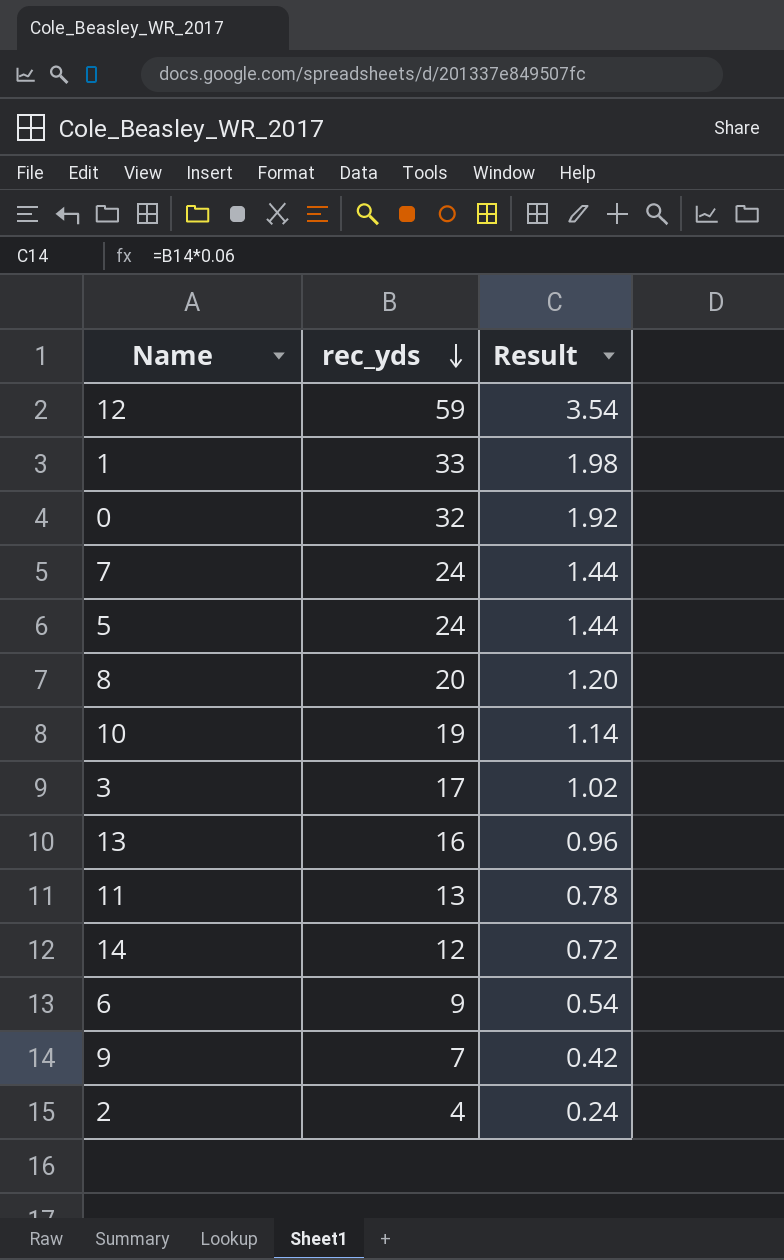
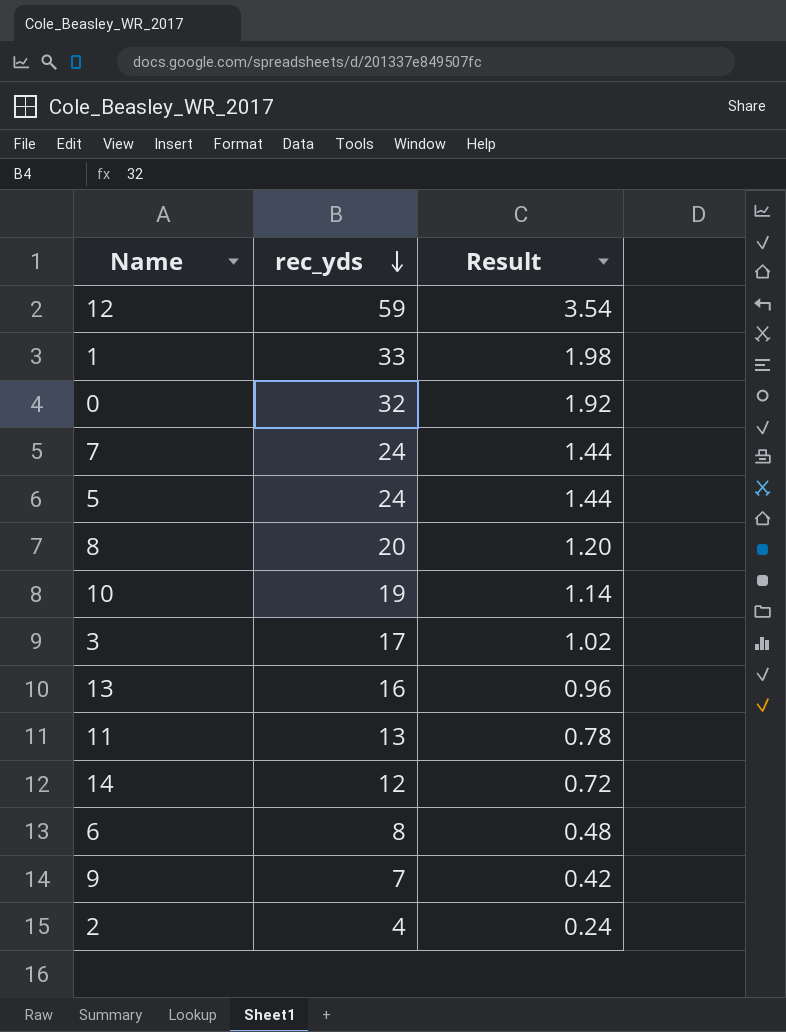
6 | rec_yds: 9 -> 8
6 | Result: 0.54 -> 0.48

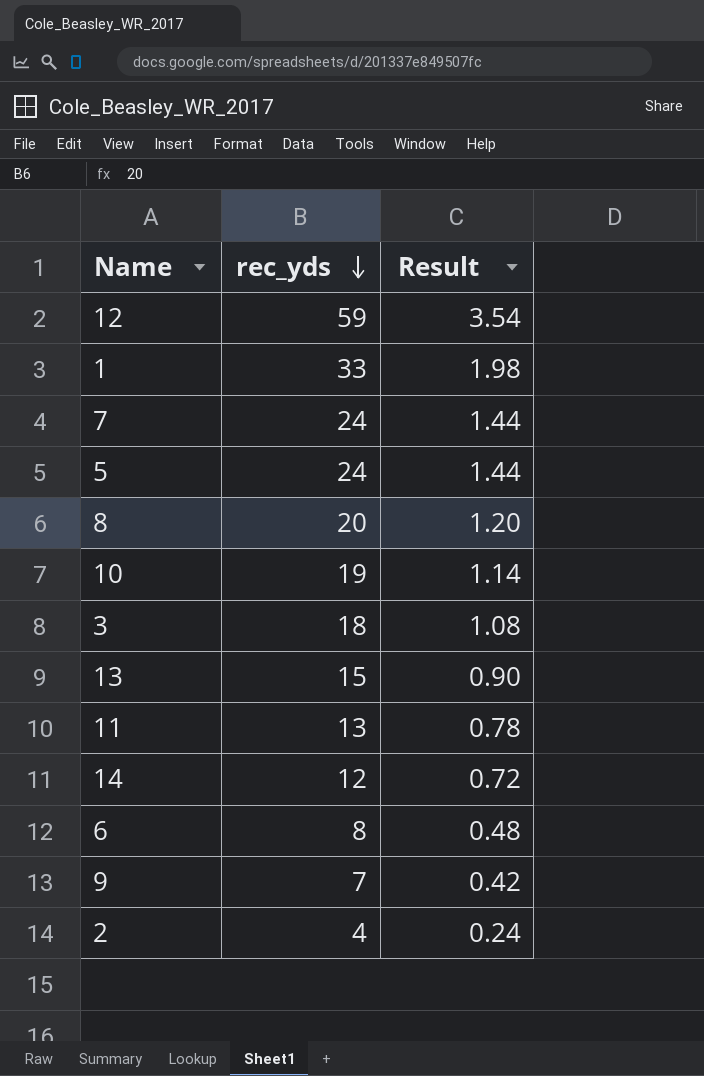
row 0: 32 | 1.92 -> none
3 | rec_yds: 17 -> 18
3 | Result: 1.02 -> 1.08
13 | rec_yds: 16 -> 15
13 | Result: 0.96 -> 0.90

